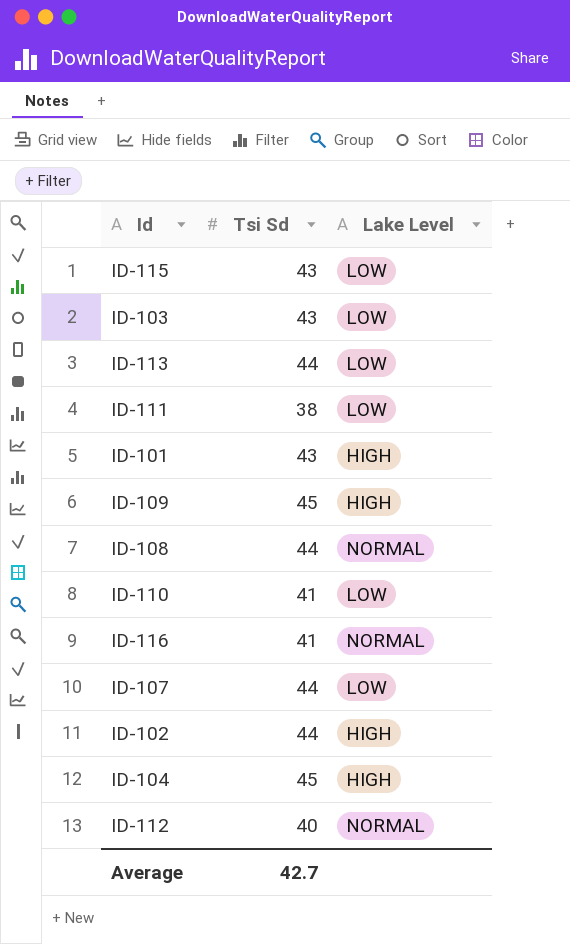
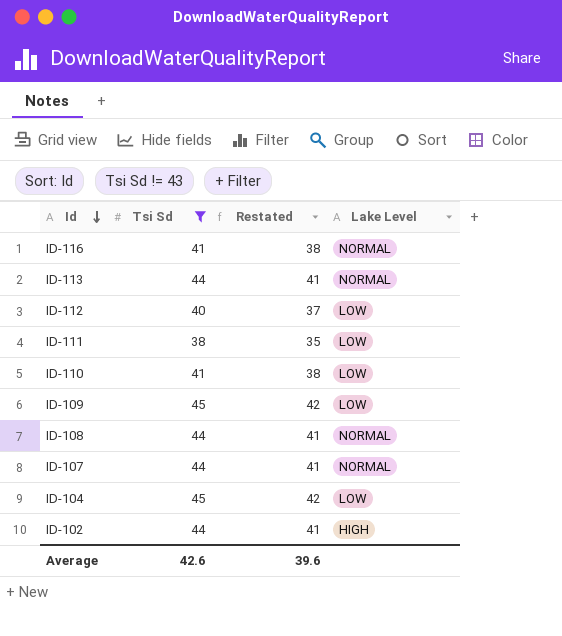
filter: none -> Tsi Sd != 43
row order: none -> Id descending
column Restated | formula: none -> [Tsi Sd] - 3
ID-113 | Lake Level: LOW -> NORMAL
ID-112 | Lake Level: NORMAL -> LOW
ID-109 | Lake Level: HIGH -> LOW
ID-107 | Lake Level: LOW -> NORMAL
ID-104 | Lake Level: HIGH -> LOW
Average | Tsi Sd: 42.7 -> 42.6

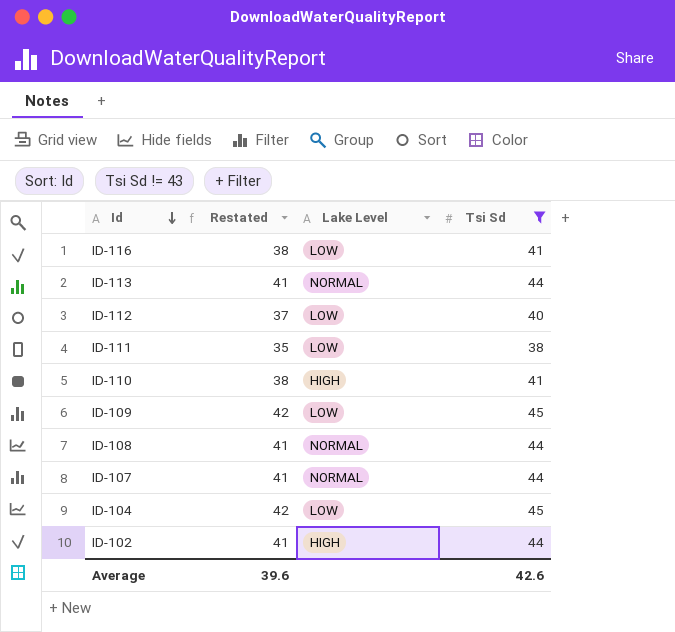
column Tsi Sd | position: 2 -> 4
ID-116 | Lake Level: NORMAL -> LOW
ID-110 | Lake Level: LOW -> HIGH

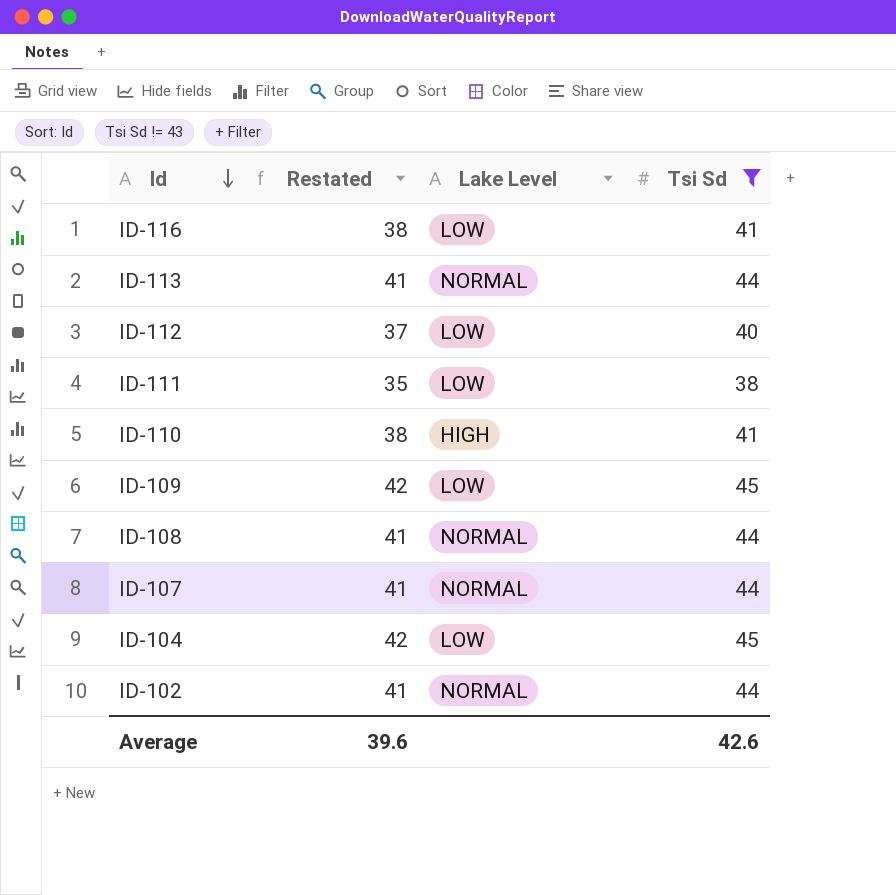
ID-102 | Lake Level: HIGH -> NORMAL

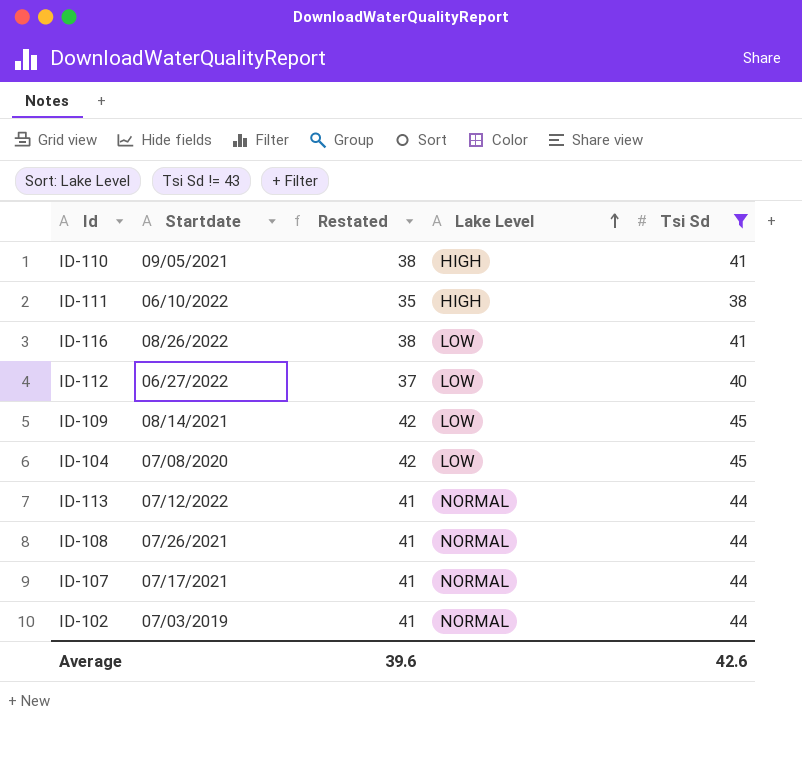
row order: Id descending -> Lake Level ascending
column Startdate | position: none -> 2
ID-111 | Lake Level: LOW -> HIGH

